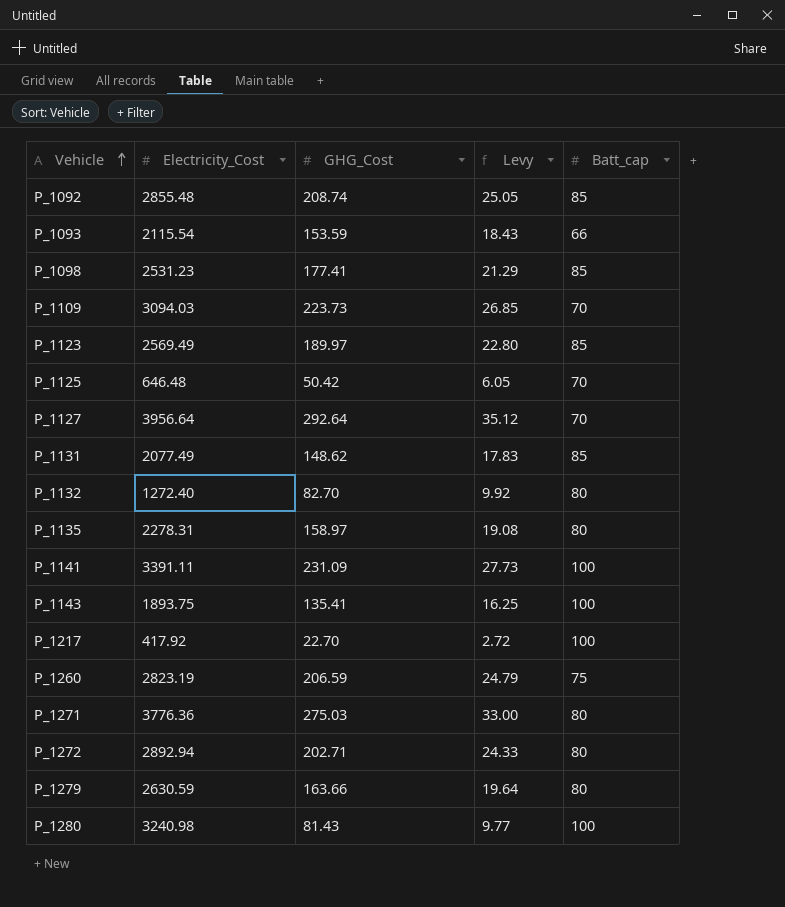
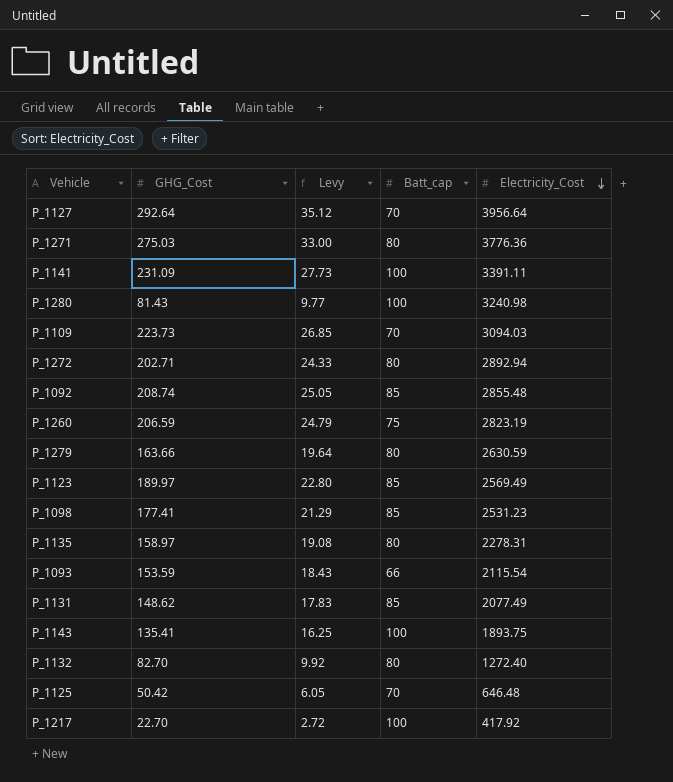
row order: Vehicle ascending -> Electricity_Cost descending
column Electricity_Cost | position: 2 -> 5

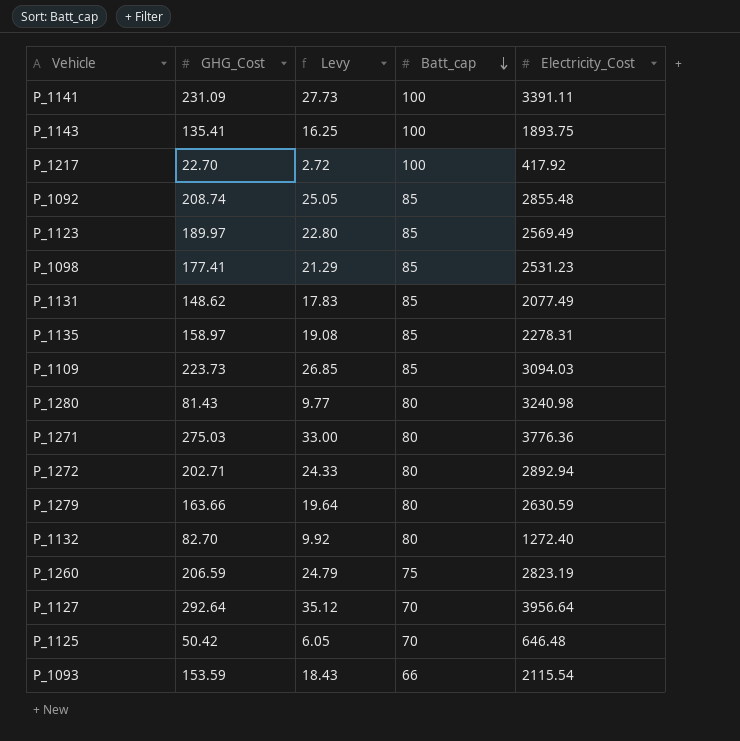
row order: Electricity_Cost descending -> Batt_cap descending
P_1135 | Batt_cap: 80 -> 85
P_1109 | Batt_cap: 70 -> 85
P_1280 | Batt_cap: 100 -> 80

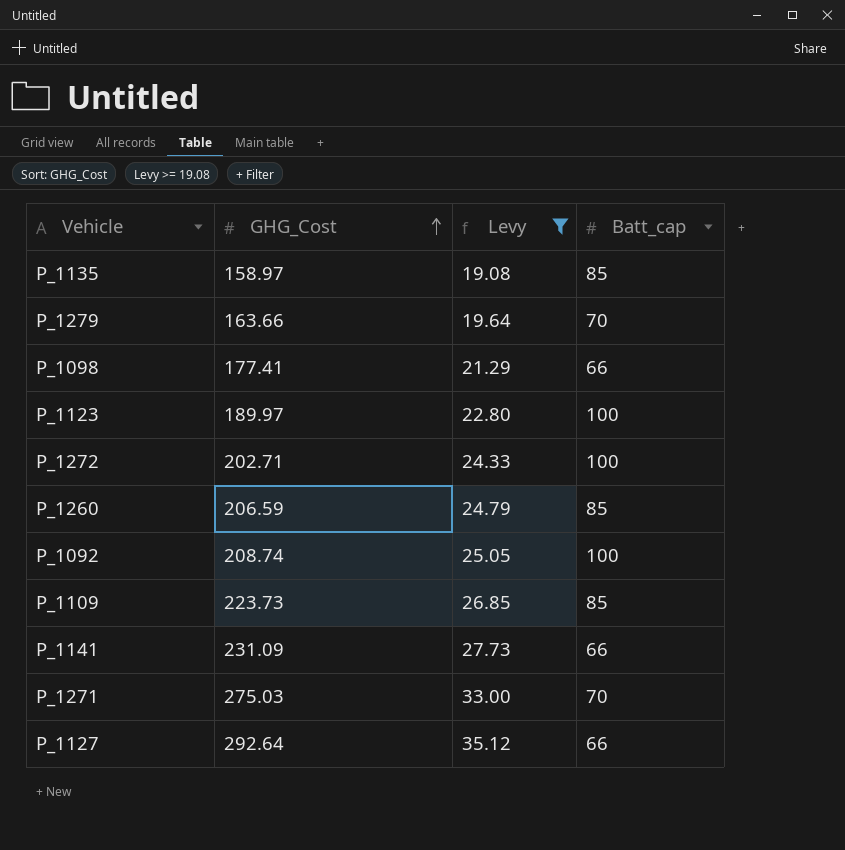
filter: none -> Levy >= 19.08
row order: Batt_cap descending -> GHG_Cost ascending
column Electricity_Cost | position: 5 -> none
P_1279 | Batt_cap: 80 -> 70
P_1098 | Batt_cap: 85 -> 66
P_1123 | Batt_cap: 85 -> 100
P_1272 | Batt_cap: 80 -> 100
P_1260 | Batt_cap: 75 -> 85
P_1092 | Batt_cap: 85 -> 100
P_1141 | Batt_cap: 100 -> 66
P_1271 | Batt_cap: 80 -> 70
P_1127 | Batt_cap: 70 -> 66

